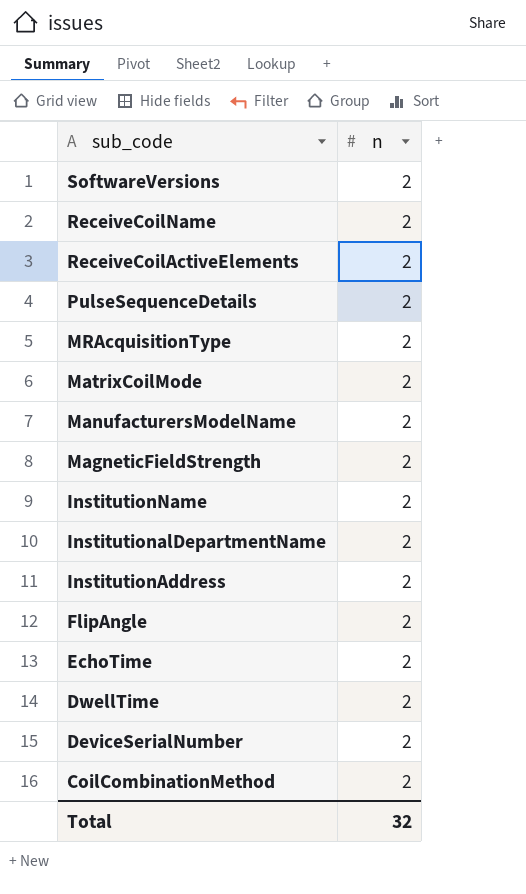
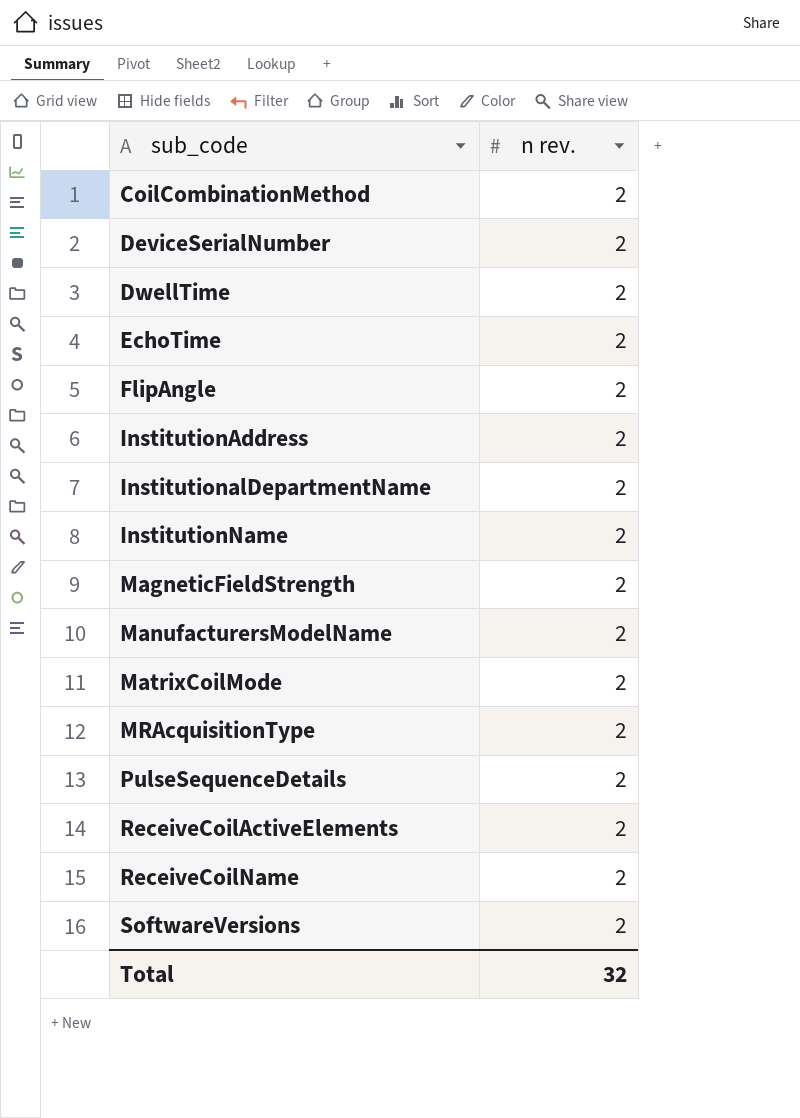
row order: sub_code descending -> sub_code ascending
column name: n -> n rev.

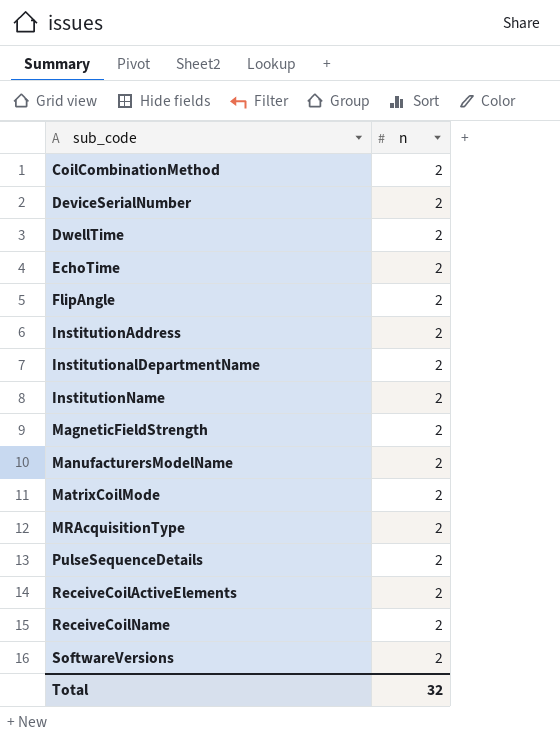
column name: n rev. -> n

